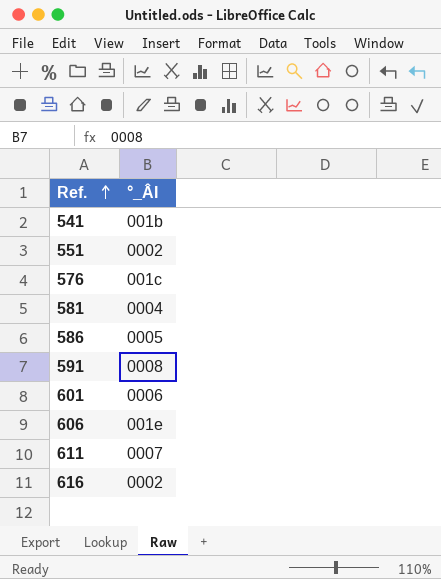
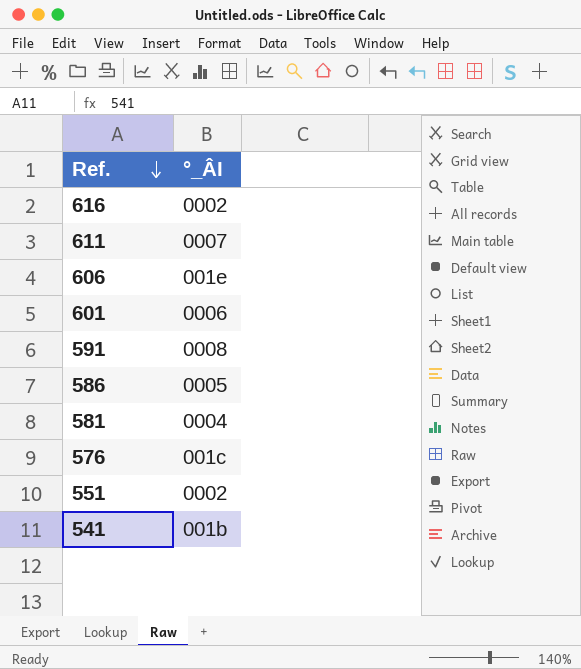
row order: Ref. ascending -> Ref. descending

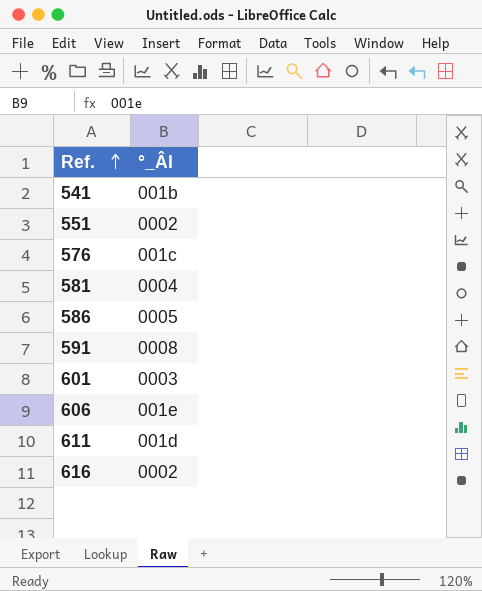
row order: Ref. descending -> Ref. ascending
601 | °_ÂI: 0006 -> 0003
611 | °_ÂI: 0007 -> 001d

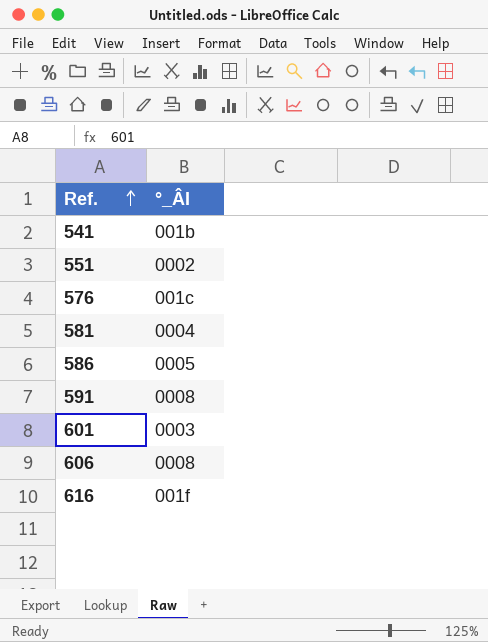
row 611: 001d -> none
606 | °_ÂI: 001e -> 0008
616 | °_ÂI: 0002 -> 001f

